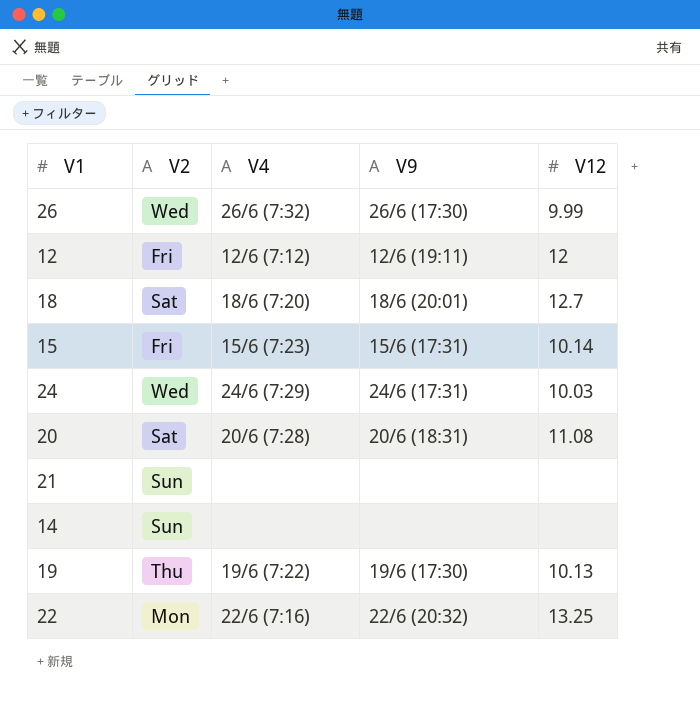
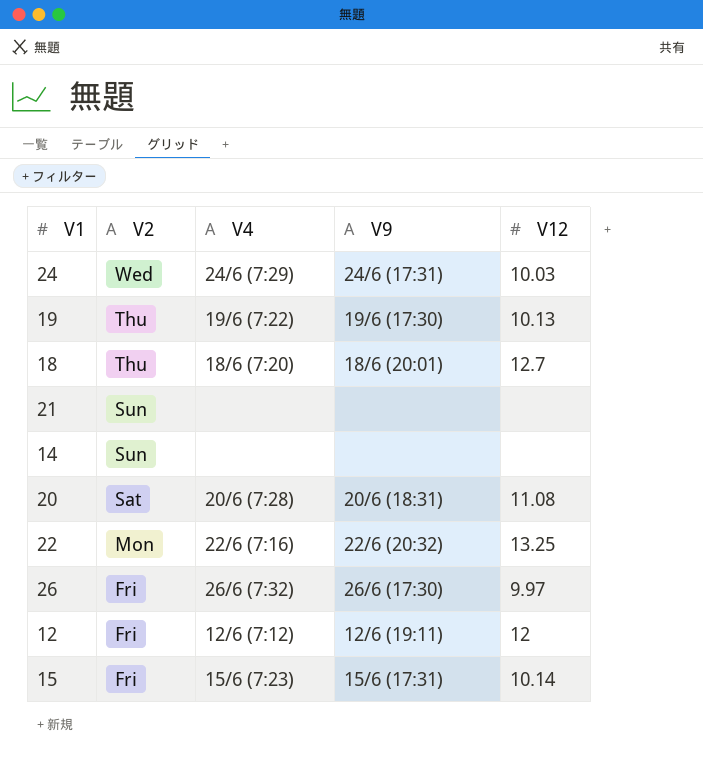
row order: none -> V2 descending
18 | V2: Sat -> Thu
26 | V2: Wed -> Fri
26 | V12: 9.99 -> 9.97

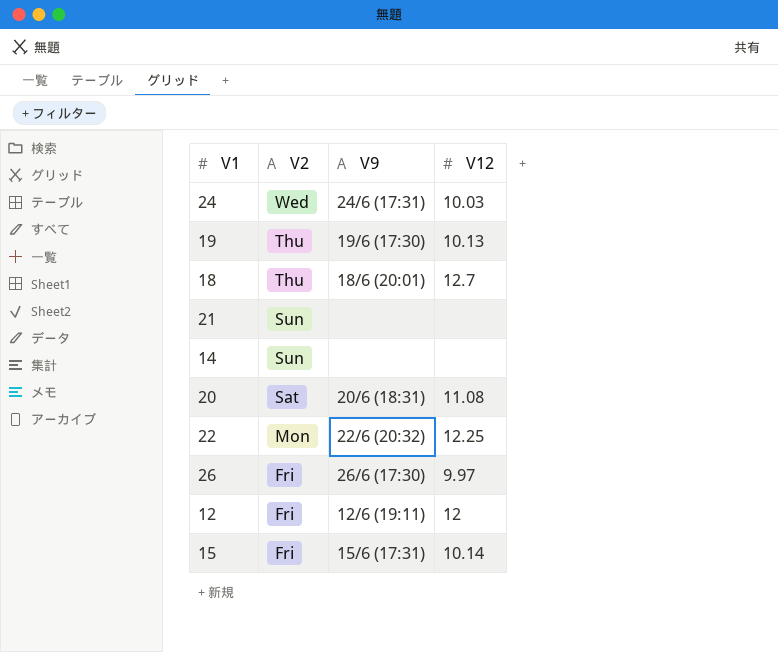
column V4 | position: 3 -> none
22 | V12: 13.25 -> 12.25

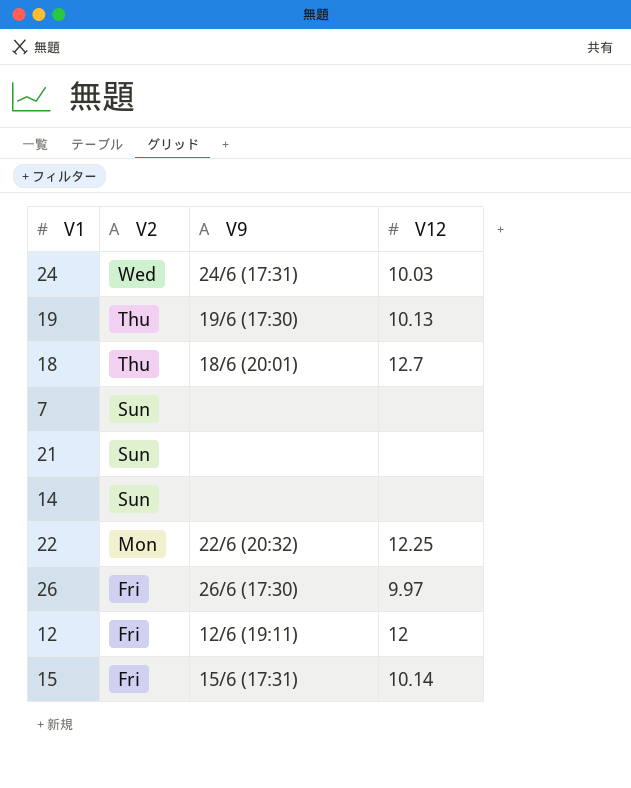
row 20: Sat | 20/6 (18:31) | 11.08 -> none
row 7: none -> Sun | none | none

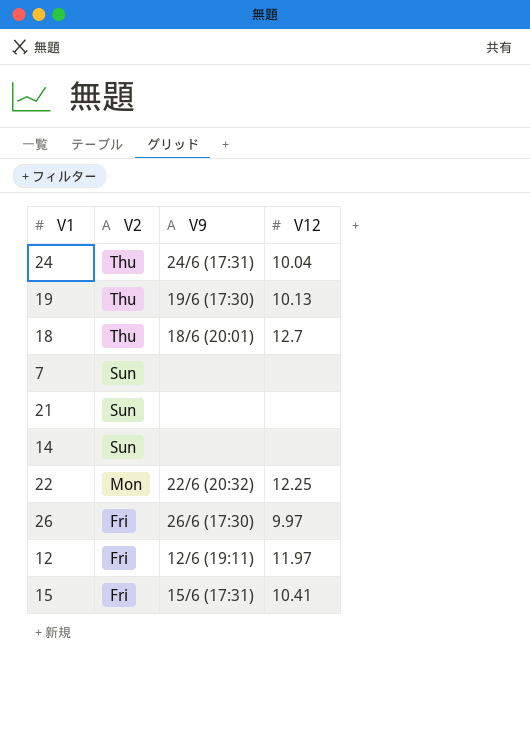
24 | V2: Wed -> Thu
24 | V12: 10.03 -> 10.04
12 | V12: 12 -> 11.97
15 | V12: 10.14 -> 10.41

